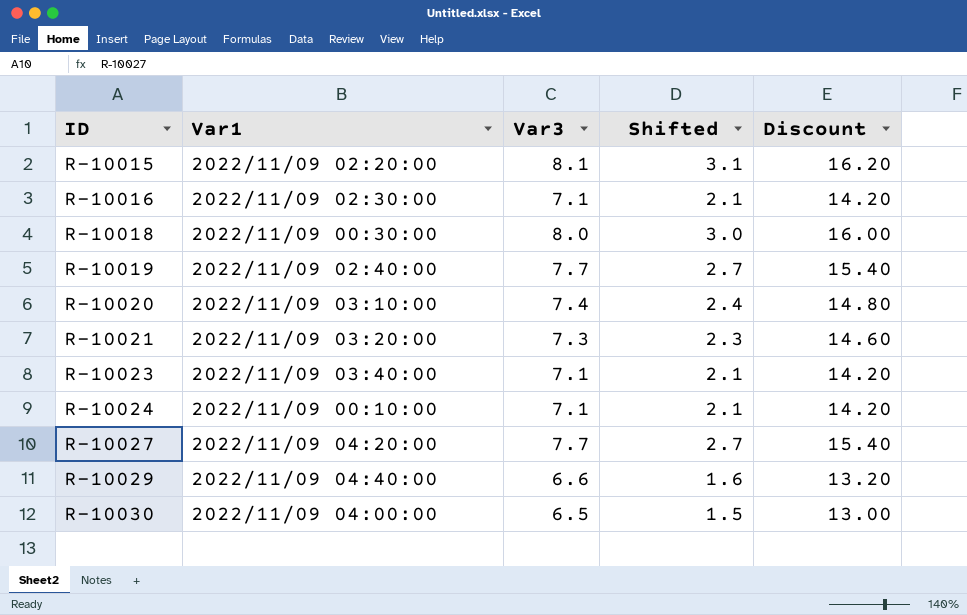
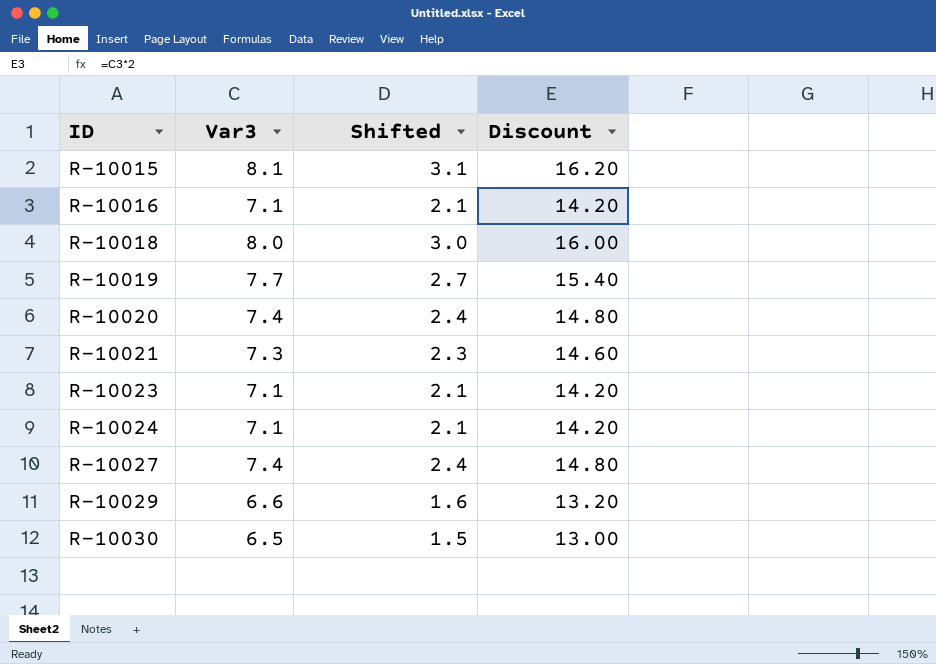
column Var1 | position: 2 -> none
R-10027 | Var3: 7.7 -> 7.4
R-10027 | Shifted: 2.7 -> 2.4
R-10027 | Discount: 15.40 -> 14.80

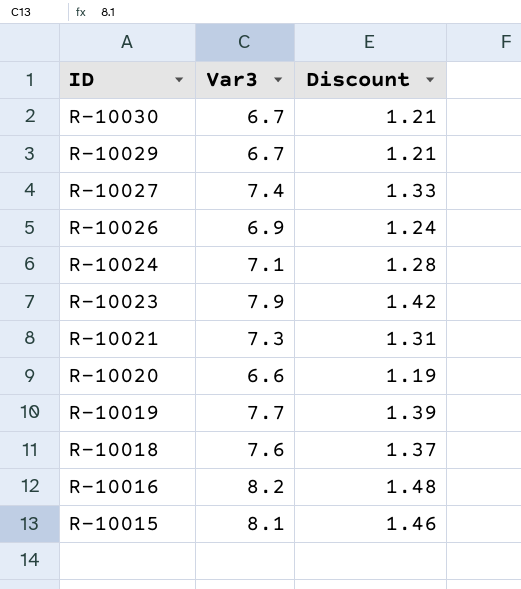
row order: ID ascending -> ID descending
column Shifted | formula: [Var3] - 5 -> none
column Discount | formula: [Var3] * 2 -> [Var3] * 0.18
R-10030 | Var3: 6.5 -> 6.7
R-10029 | Var3: 6.6 -> 6.7
row R-10026: none -> 6.9 | 1.24
R-10023 | Var3: 7.1 -> 7.9
R-10020 | Var3: 7.4 -> 6.6
R-10018 | Var3: 8.0 -> 7.6
R-10016 | Var3: 7.1 -> 8.2

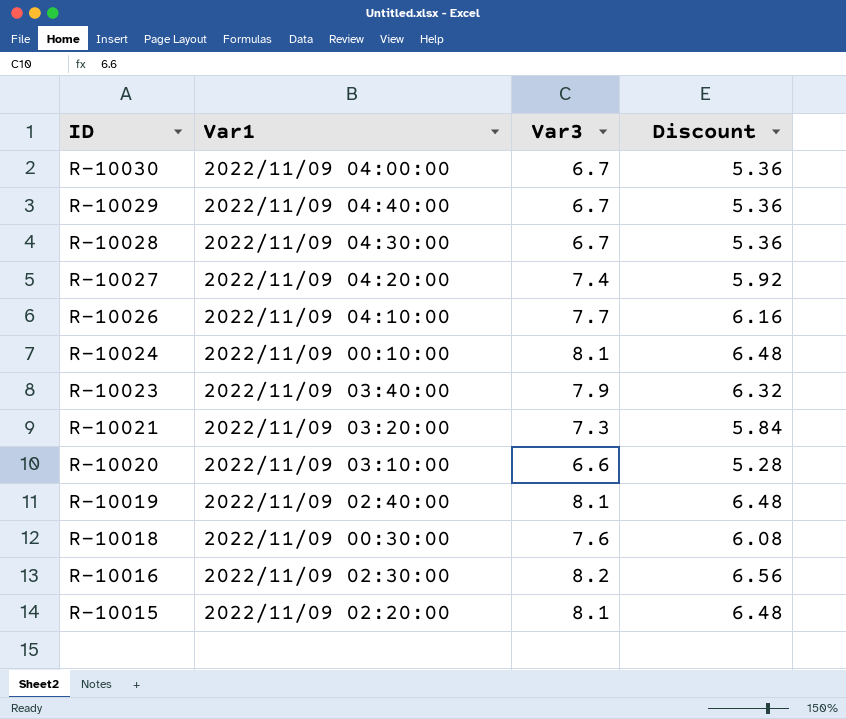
column Var1 | position: none -> 2
column Discount | formula: [Var3] * 0.18 -> [Var3] * 0.8
row R-10028: none -> 2022/11/09 04:30:00 | 6.7 | 5.36
R-10026 | Var3: 6.9 -> 7.7
R-10024 | Var3: 7.1 -> 8.1
R-10019 | Var3: 7.7 -> 8.1

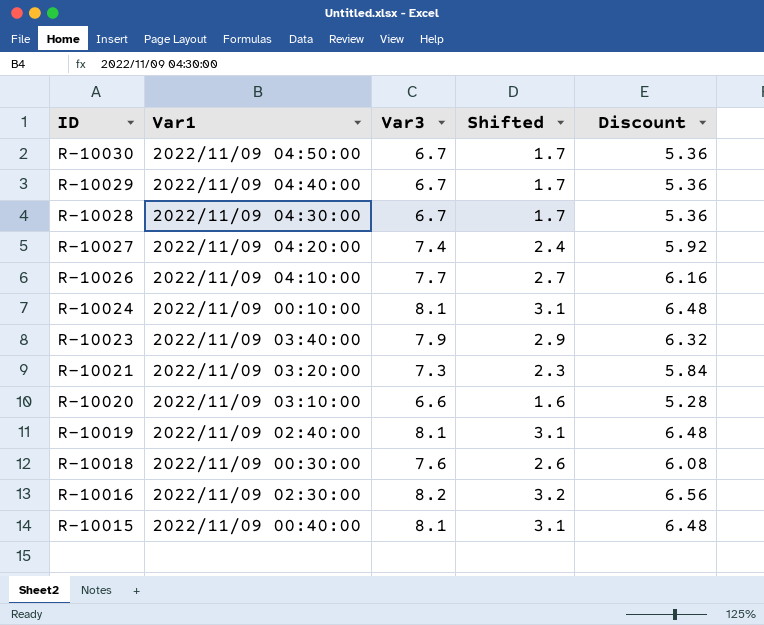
column Shifted | formula: none -> [Var3] - 5
R-10030 | Var1: 2022/11/09 04:00:00 -> 2022/11/09 04:50:00
R-10015 | Var1: 2022/11/09 02:20:00 -> 2022/11/09 00:40:00

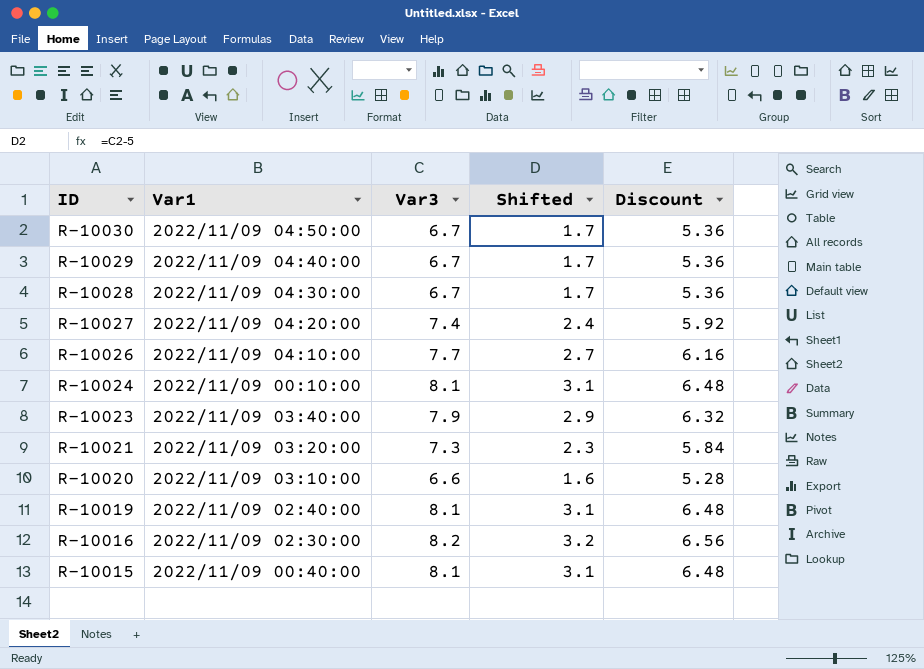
row R-10018: 2022/11/09 00:30:00 | 7.6 | 2.6 | 6.08 -> none

